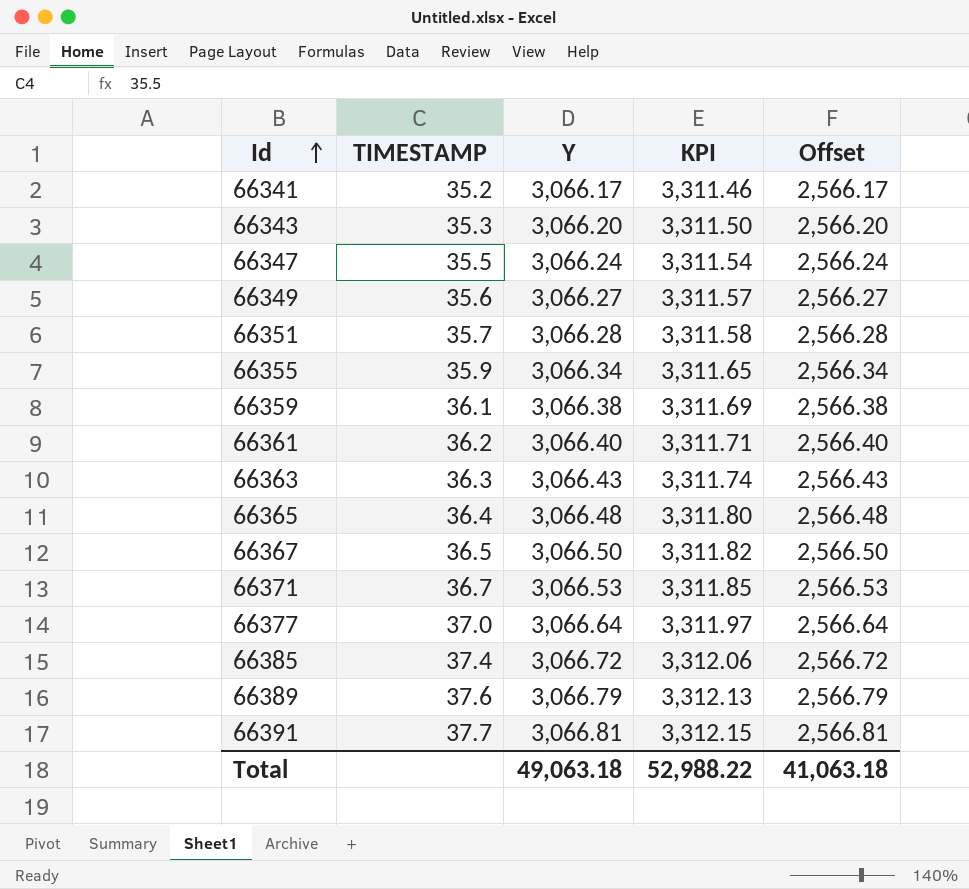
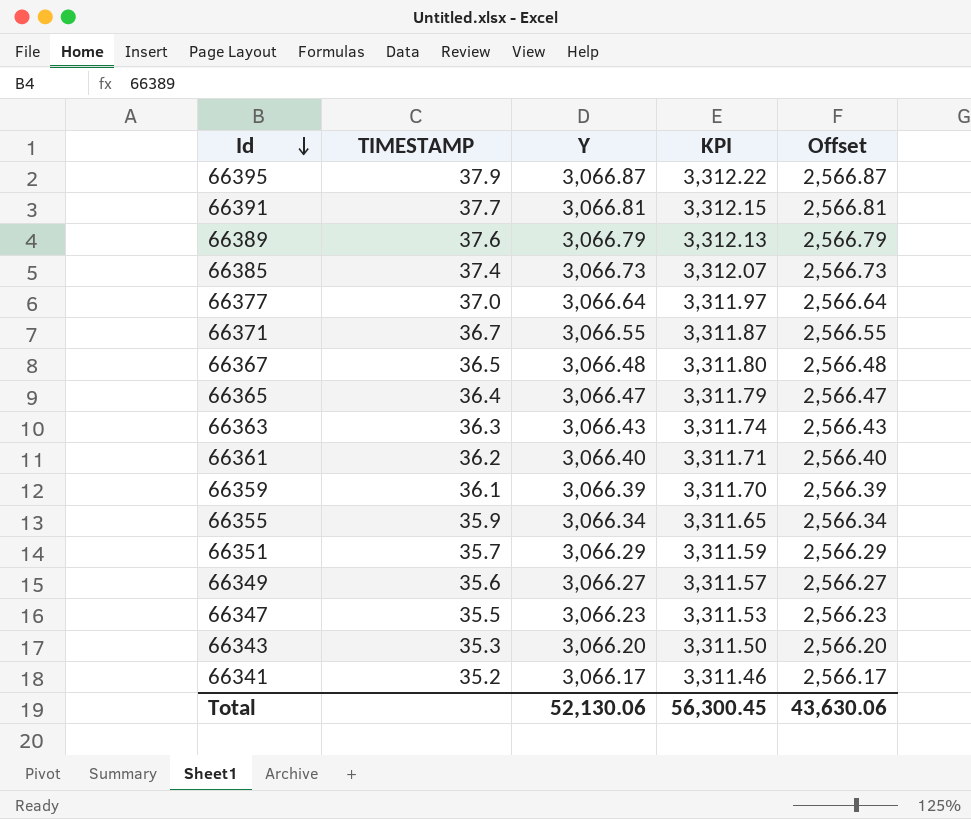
row order: Id ascending -> Id descending
row 66395: none -> 37.9 | 3,066.87 | 3,312.22 | 2,566.87
66385 | Y: 3,066.72 -> 3,066.73
66385 | KPI: 3,312.06 -> 3,312.07
66385 | Offset: 2,566.72 -> 2,566.73
66371 | Y: 3,066.53 -> 3,066.55
66371 | KPI: 3,311.85 -> 3,311.87
66371 | Offset: 2,566.53 -> 2,566.55
66367 | Y: 3,066.50 -> 3,066.48
66367 | KPI: 3,311.82 -> 3,311.80
66367 | Offset: 2,566.50 -> 2,566.48
66365 | Y: 3,066.48 -> 3,066.47
66365 | KPI: 3,311.80 -> 3,311.79
66365 | Offset: 2,566.48 -> 2,566.47
66359 | Y: 3,066.38 -> 3,066.39
66359 | KPI: 3,311.69 -> 3,311.70
66359 | Offset: 2,566.38 -> 2,566.39
66351 | Y: 3,066.28 -> 3,066.29
66351 | KPI: 3,311.58 -> 3,311.59
66351 | Offset: 2,566.28 -> 2,566.29
66347 | Y: 3,066.24 -> 3,066.23
66347 | KPI: 3,311.54 -> 3,311.53
66347 | Offset: 2,566.24 -> 2,566.23
Total | Y: 49,063.18 -> 52,130.06
Total | KPI: 52,988.22 -> 56,300.45
Total | Offset: 41,063.18 -> 43,630.06

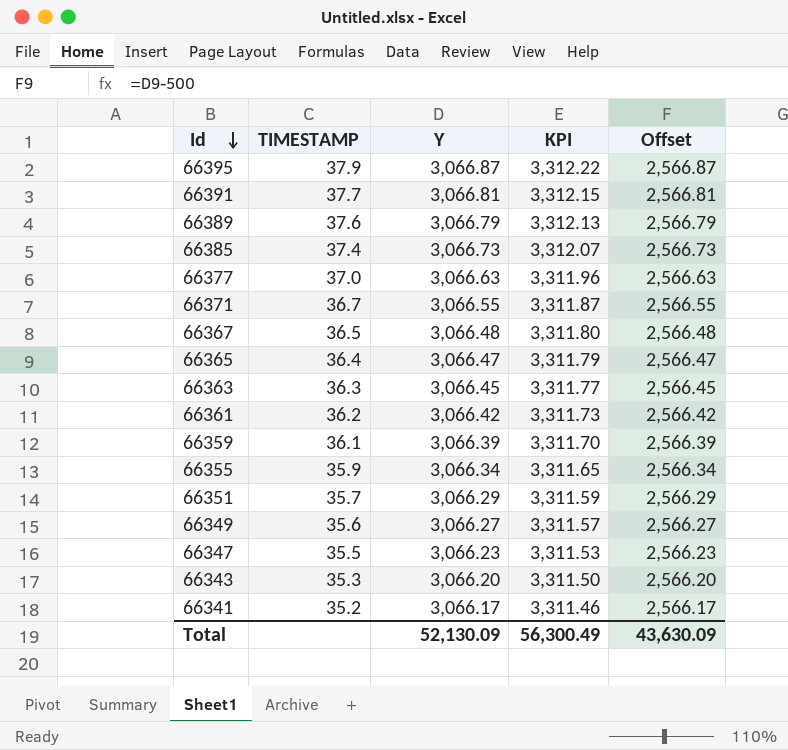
66377 | Y: 3,066.64 -> 3,066.63
66377 | KPI: 3,311.97 -> 3,311.96
66377 | Offset: 2,566.64 -> 2,566.63
66363 | Y: 3,066.43 -> 3,066.45
66363 | KPI: 3,311.74 -> 3,311.77
66363 | Offset: 2,566.43 -> 2,566.45
66361 | Y: 3,066.40 -> 3,066.42
66361 | KPI: 3,311.71 -> 3,311.73
66361 | Offset: 2,566.40 -> 2,566.42
Total | Y: 52,130.06 -> 52,130.09
Total | KPI: 56,300.45 -> 56,300.49
Total | Offset: 43,630.06 -> 43,630.09

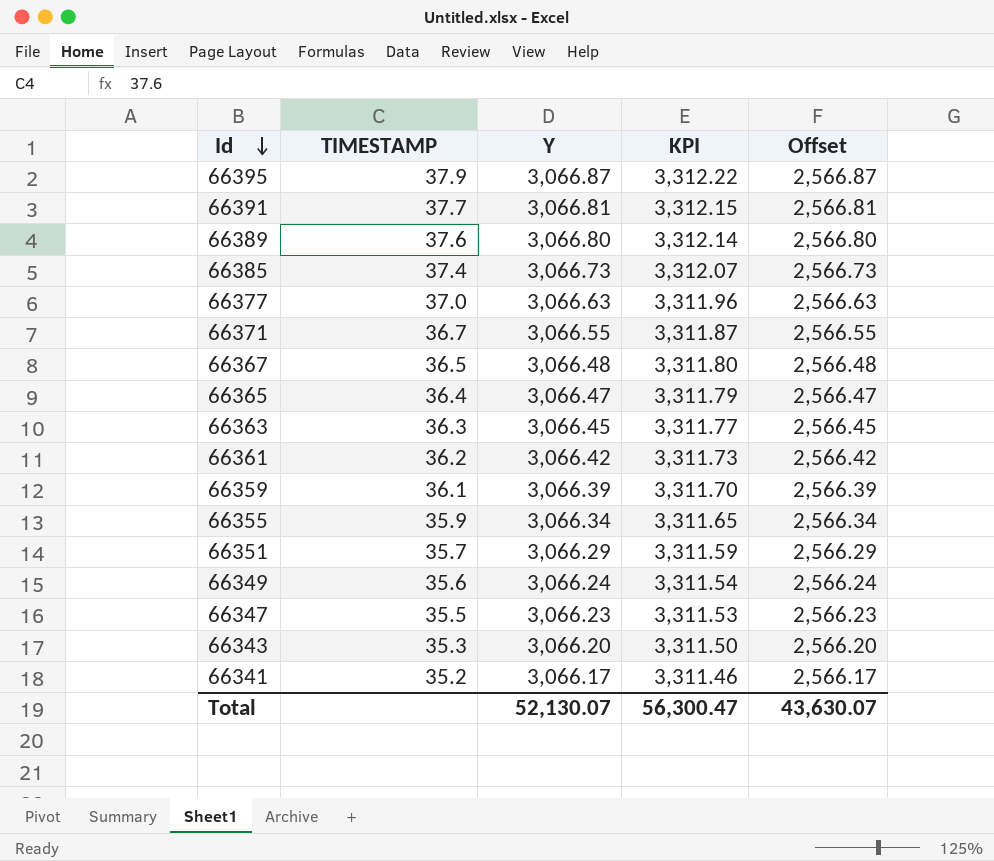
66389 | Y: 3,066.79 -> 3,066.80
66389 | KPI: 3,312.13 -> 3,312.14
66389 | Offset: 2,566.79 -> 2,566.80
66349 | Y: 3,066.27 -> 3,066.24
66349 | KPI: 3,311.57 -> 3,311.54
66349 | Offset: 2,566.27 -> 2,566.24
Total | Y: 52,130.09 -> 52,130.07
Total | KPI: 56,300.49 -> 56,300.47
Total | Offset: 43,630.09 -> 43,630.07

